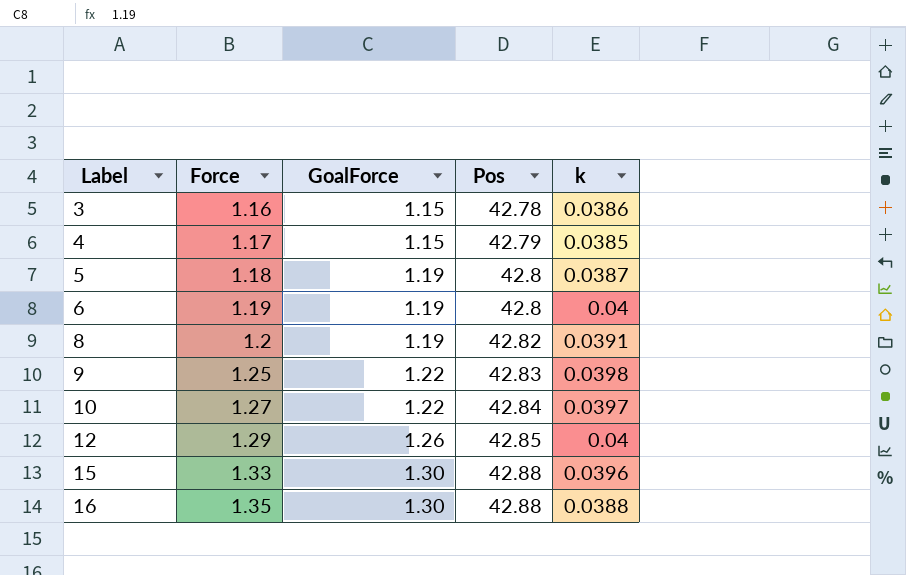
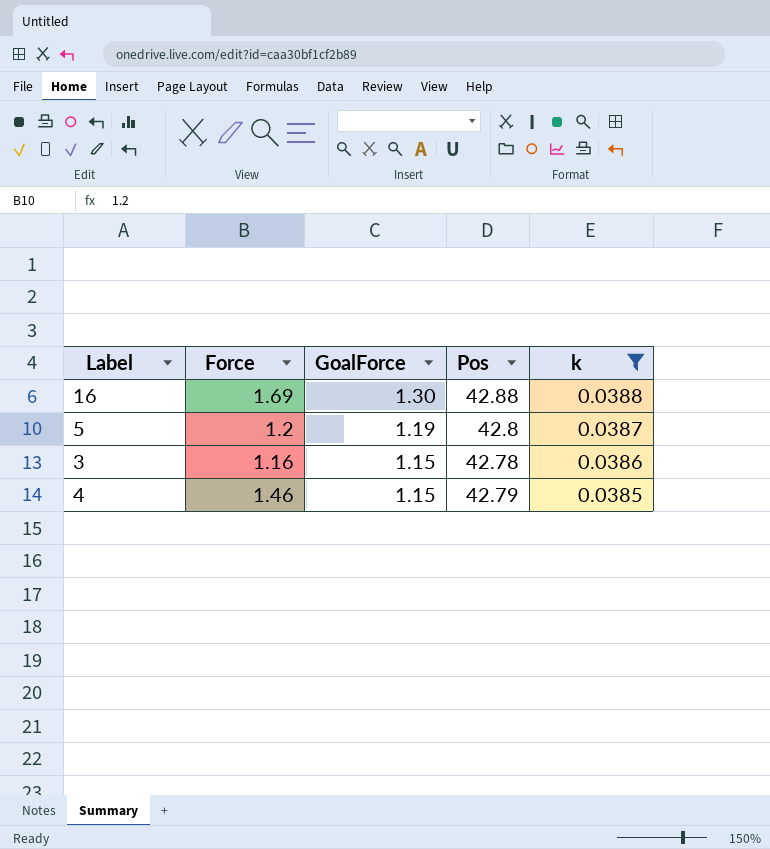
filter: none -> k <= 0.0388
row order: Label ascending -> GoalForce descending
16 | Force: 1.35 -> 1.69
5 | Force: 1.18 -> 1.2
4 | Force: 1.17 -> 1.46

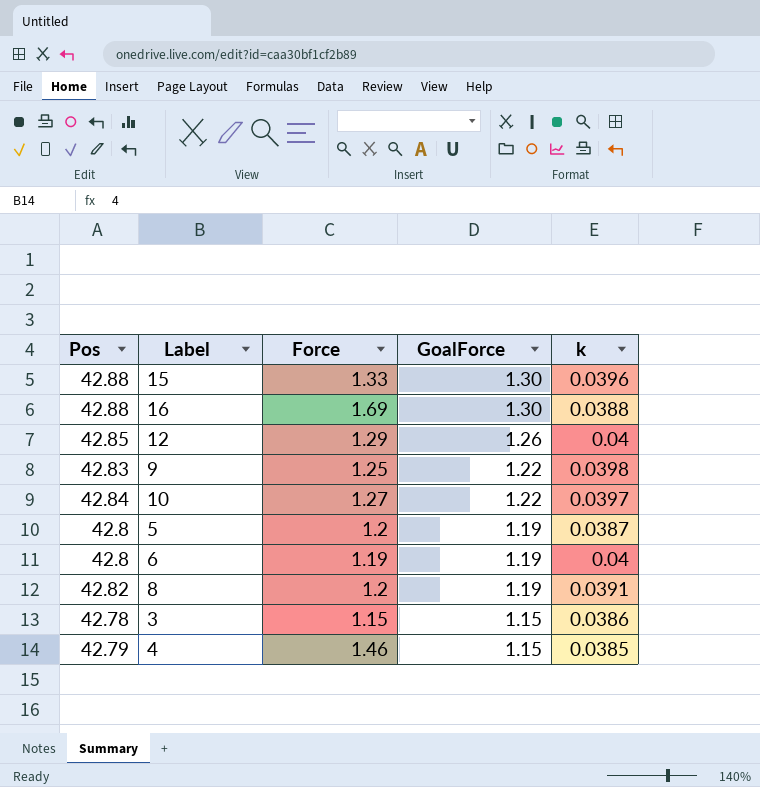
filter: k <= 0.0388 -> none
column Pos | position: 4 -> 1
3 | Force: 1.16 -> 1.15

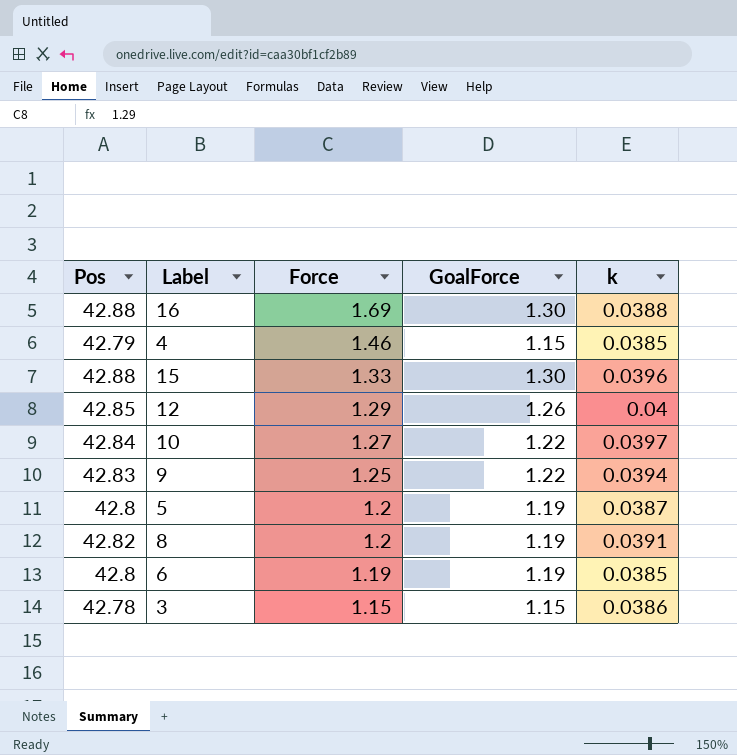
row order: GoalForce descending -> Force descending
9 | k: 0.0398 -> 0.0394
6 | k: 0.04 -> 0.0385

